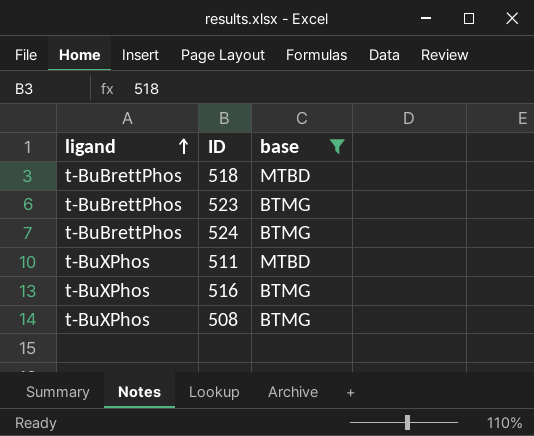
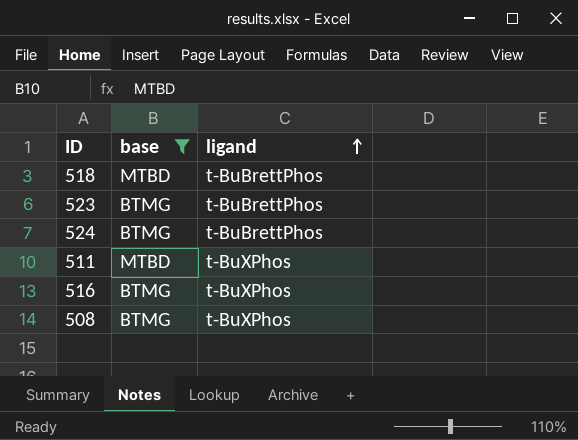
column ligand | position: 1 -> 3

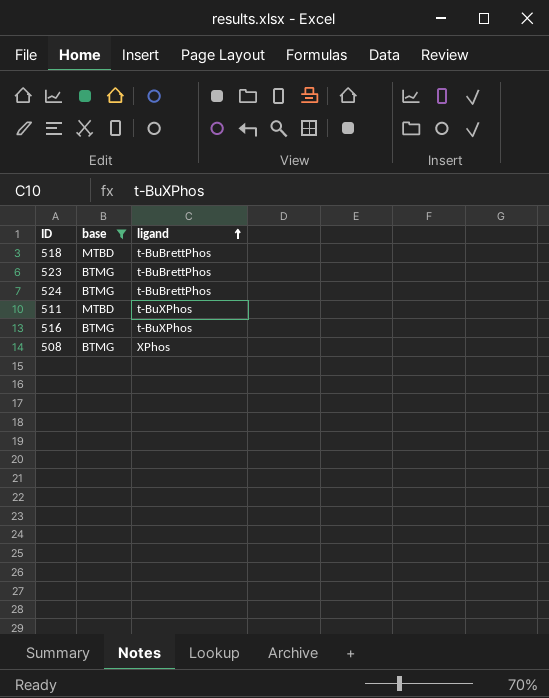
508 | ligand: t-BuXPhos -> XPhos

